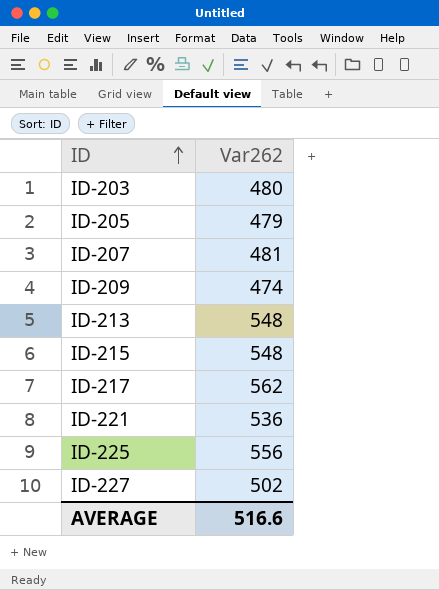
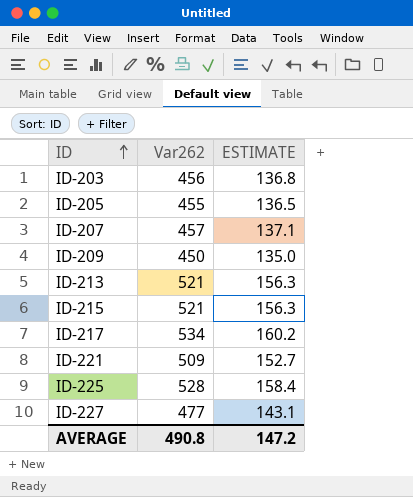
column ESTIMATE | formula: none -> [Var262] * 0.3
ID-203 | Var262: 480 -> 456
ID-205 | Var262: 479 -> 455
ID-207 | Var262: 481 -> 457
ID-209 | Var262: 474 -> 450
ID-213 | Var262: 548 -> 521
ID-215 | Var262: 548 -> 521
ID-217 | Var262: 562 -> 534
ID-221 | Var262: 536 -> 509
ID-225 | Var262: 556 -> 528
ID-227 | Var262: 502 -> 477
AVERAGE | Var262: 516.6 -> 490.8

